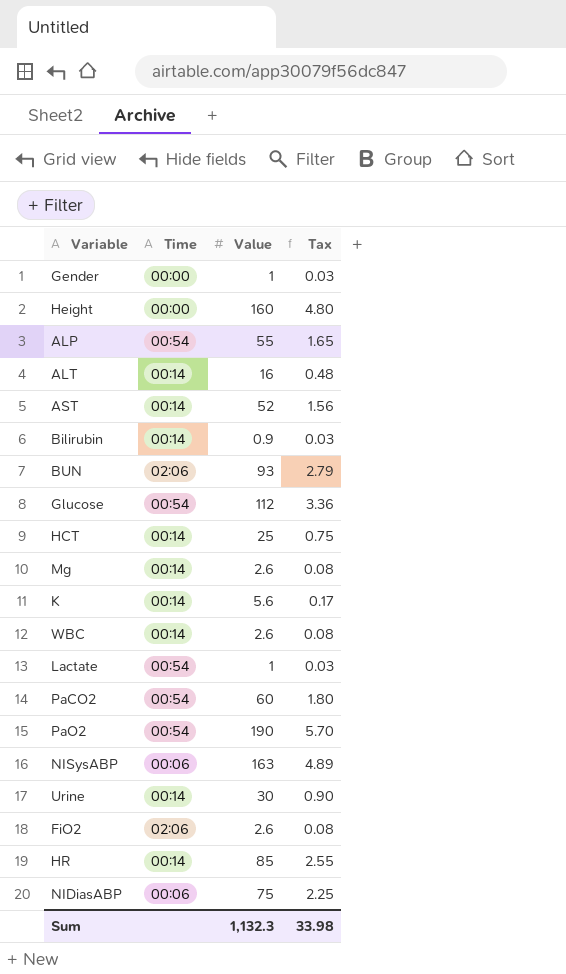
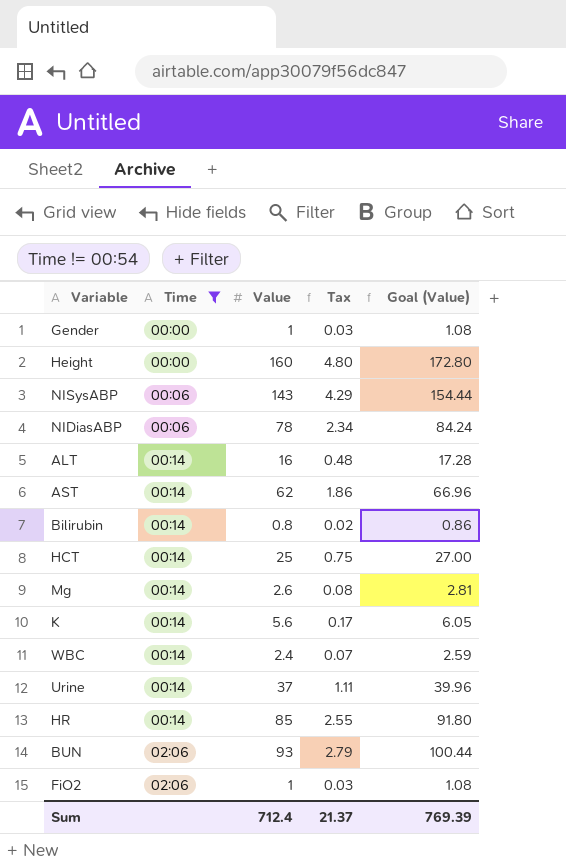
filter: none -> Time != 00:54
row order: none -> Time ascending
column Goal (Value) | formula: none -> [Value] * 1.08
NISysABP | Value: 163 -> 143
NISysABP | Tax: 4.89 -> 4.29
NIDiasABP | Value: 75 -> 78
NIDiasABP | Tax: 2.25 -> 2.34
AST | Value: 52 -> 62
AST | Tax: 1.56 -> 1.86
Bilirubin | Value: 0.9 -> 0.8
Bilirubin | Tax: 0.03 -> 0.02
WBC | Value: 2.6 -> 2.4
WBC | Tax: 0.08 -> 0.07
Urine | Value: 30 -> 37
Urine | Tax: 0.90 -> 1.11
FiO2 | Value: 2.6 -> 1
FiO2 | Tax: 0.08 -> 0.03
Sum | Value: 1,132.3 -> 712.4
Sum | Tax: 33.98 -> 21.37

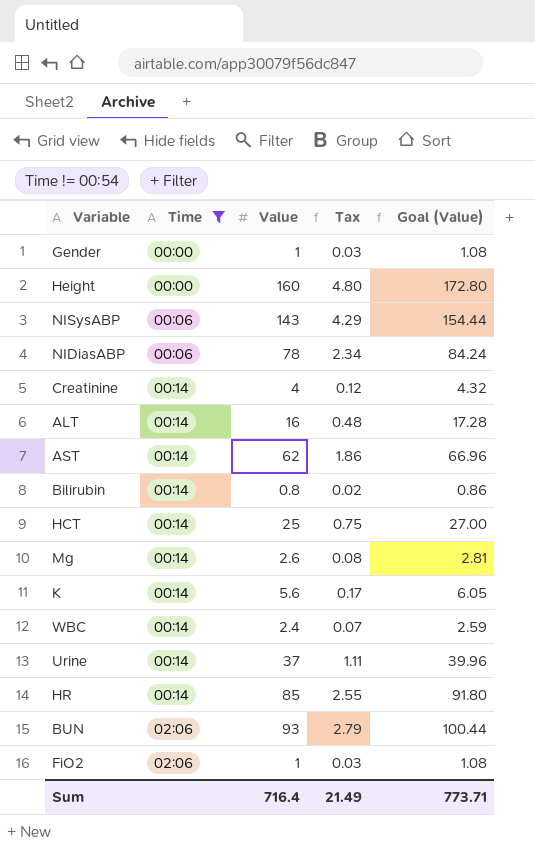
row Creatinine: none -> 00:14 | 4 | 0.12 | 4.32
Sum | Value: 712.4 -> 716.4
Sum | Tax: 21.37 -> 21.49
Sum | Goal (Value): 769.39 -> 773.71

